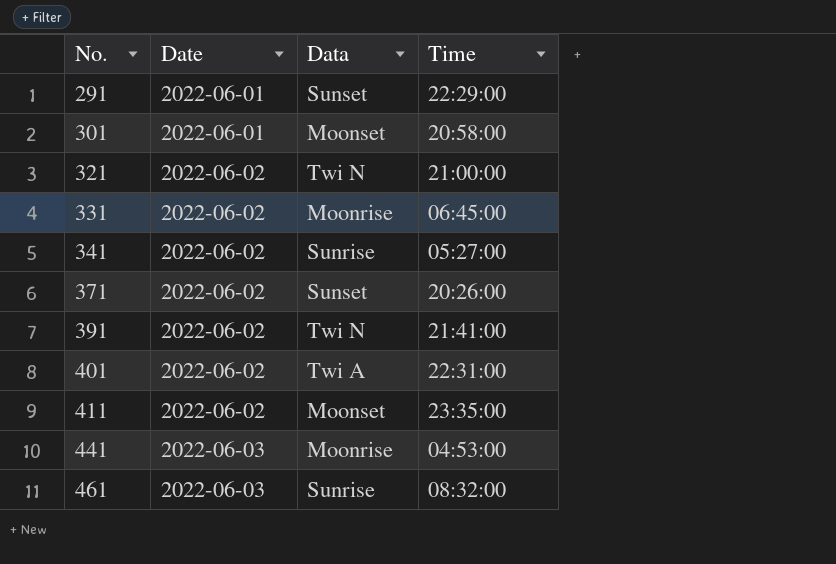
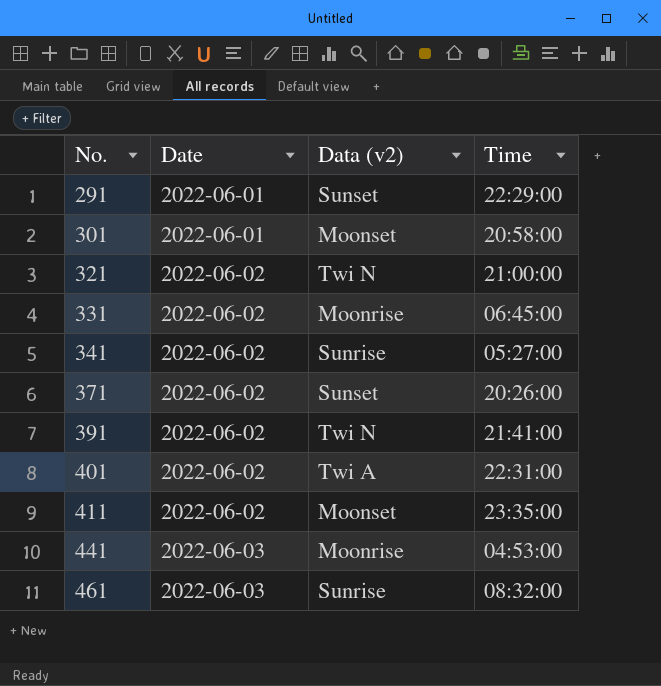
column name: Data -> Data (v2)

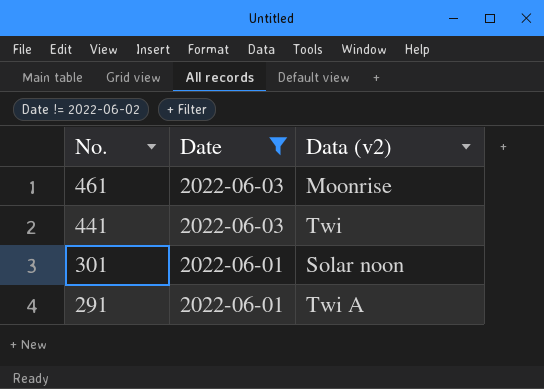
filter: none -> Date != 2022-06-02
row order: No. ascending -> No. descending
column Time | position: 4 -> none
461 | Data (v2): Sunrise -> Moonrise
441 | Data (v2): Moonrise -> Twi
301 | Data (v2): Moonset -> Solar noon
291 | Data (v2): Sunset -> Twi A

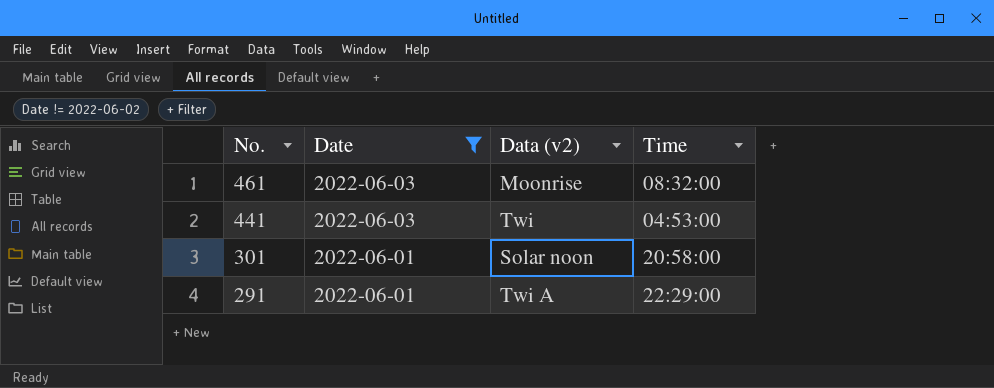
column Time | position: none -> 4

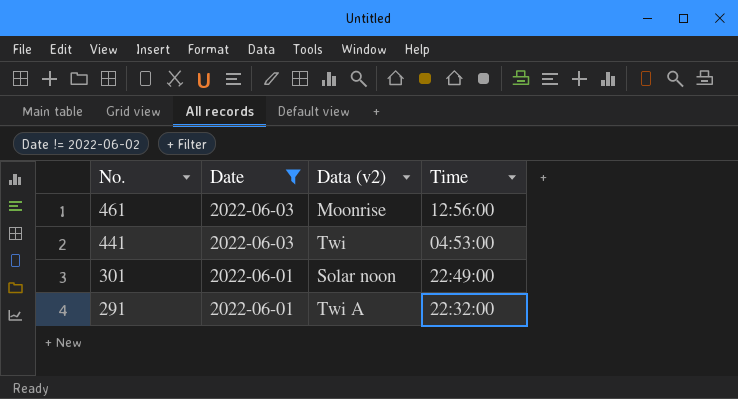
461 | Time: 08:32:00 -> 12:56:00
301 | Time: 20:58:00 -> 22:49:00
291 | Time: 22:29:00 -> 22:32:00

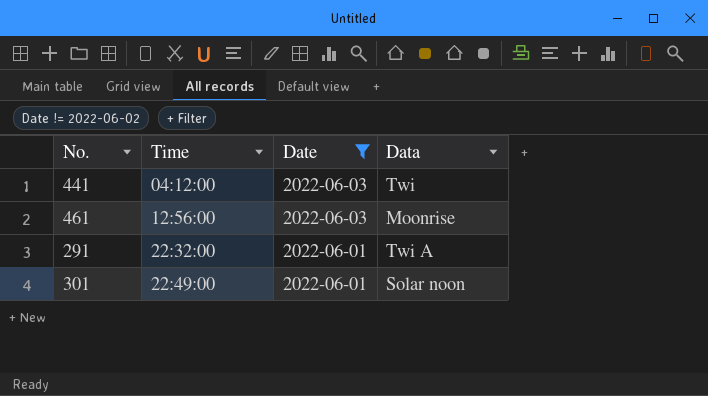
row order: No. descending -> Time ascending
column Time | position: 4 -> 2
column name: Data (v2) -> Data
441 | Time: 04:53:00 -> 04:12:00

